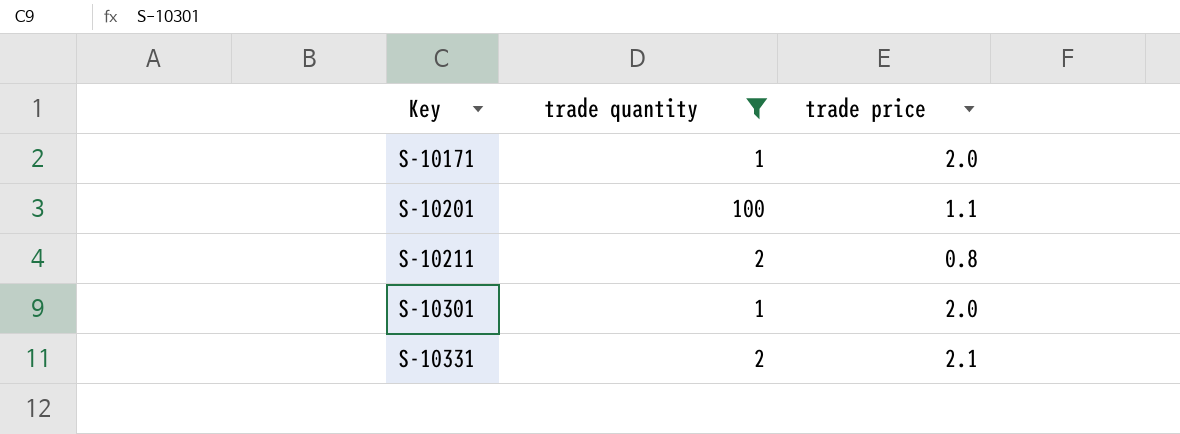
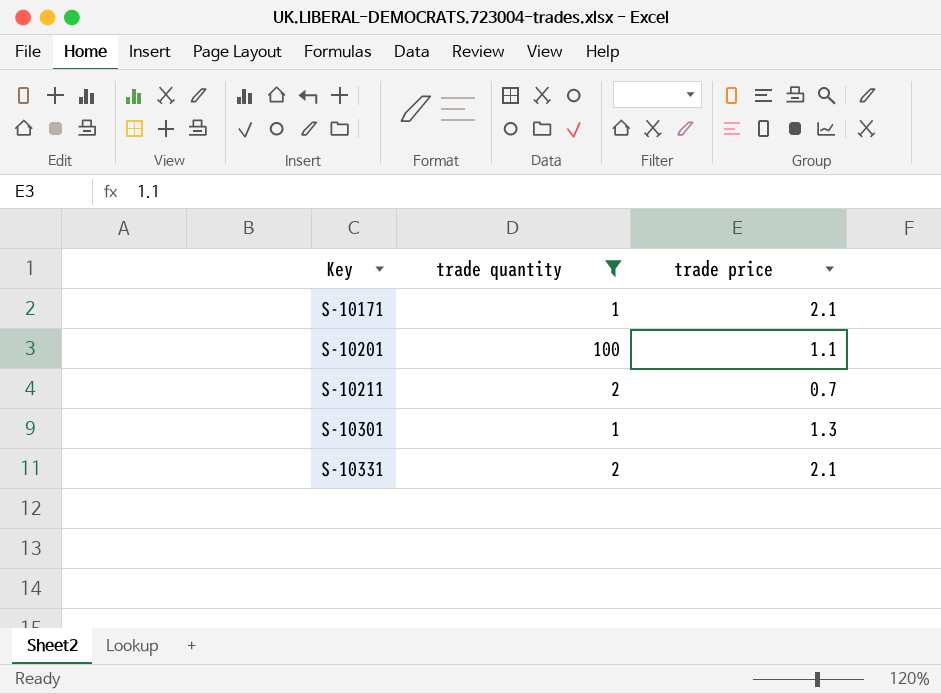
S-10171 | trade price: 2.0 -> 2.1
S-10211 | trade price: 0.8 -> 0.7
S-10301 | trade price: 2.0 -> 1.3

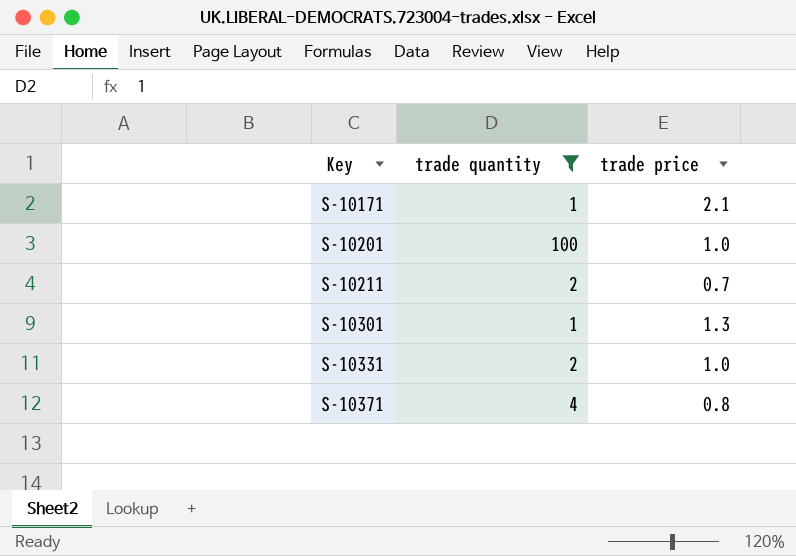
S-10201 | trade price: 1.1 -> 1.0
S-10331 | trade price: 2.1 -> 1.0
row S-10371: none -> 4 | 0.8

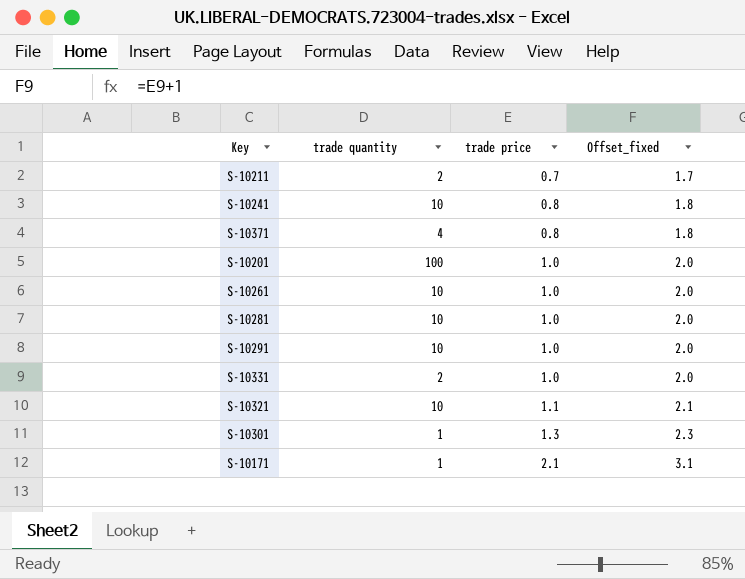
filter: trade quantity != 10 -> none
row order: Key ascending -> trade price ascending
column Offset_fixed | formula: none -> [trade price] + 1

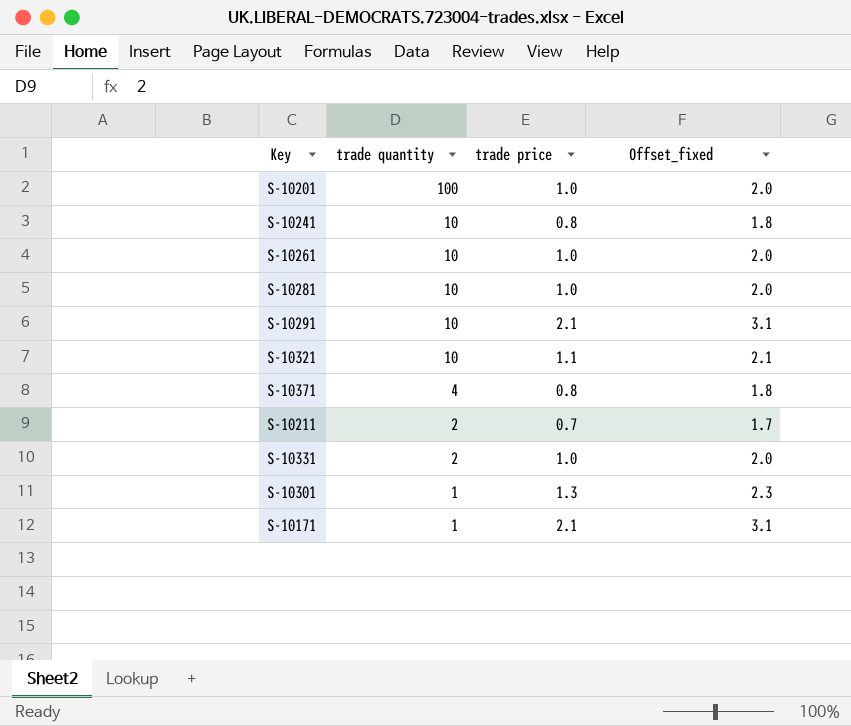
row order: trade price ascending -> trade quantity descending
S-10291 | trade price: 1.0 -> 2.1
S-10291 | Offset_fixed: 2.0 -> 3.1

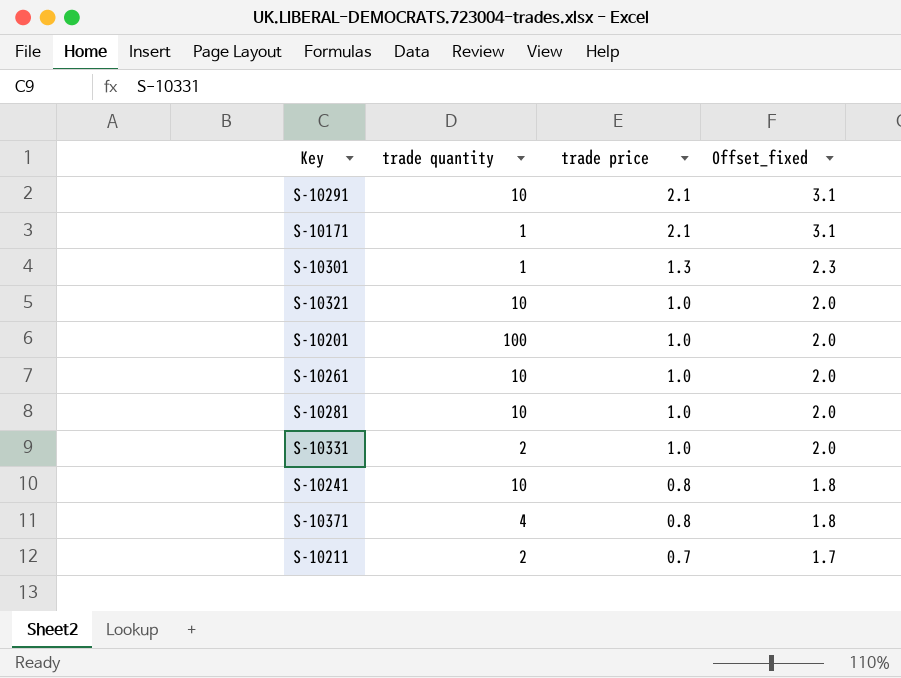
row order: trade quantity descending -> trade price descending
S-10321 | trade price: 1.1 -> 1.0
S-10321 | Offset_fixed: 2.1 -> 2.0

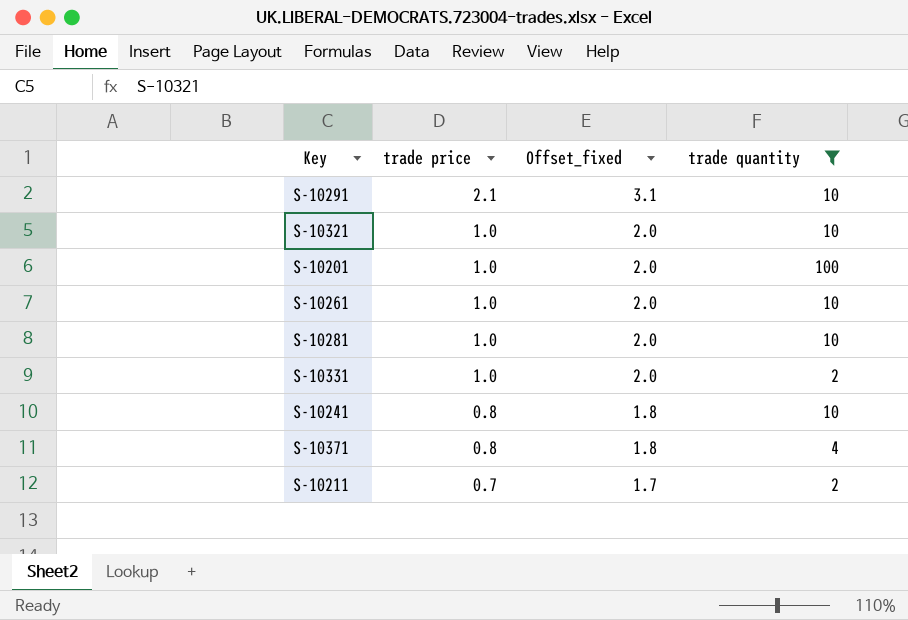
filter: none -> trade quantity != 1
column trade quantity | position: 2 -> 4

